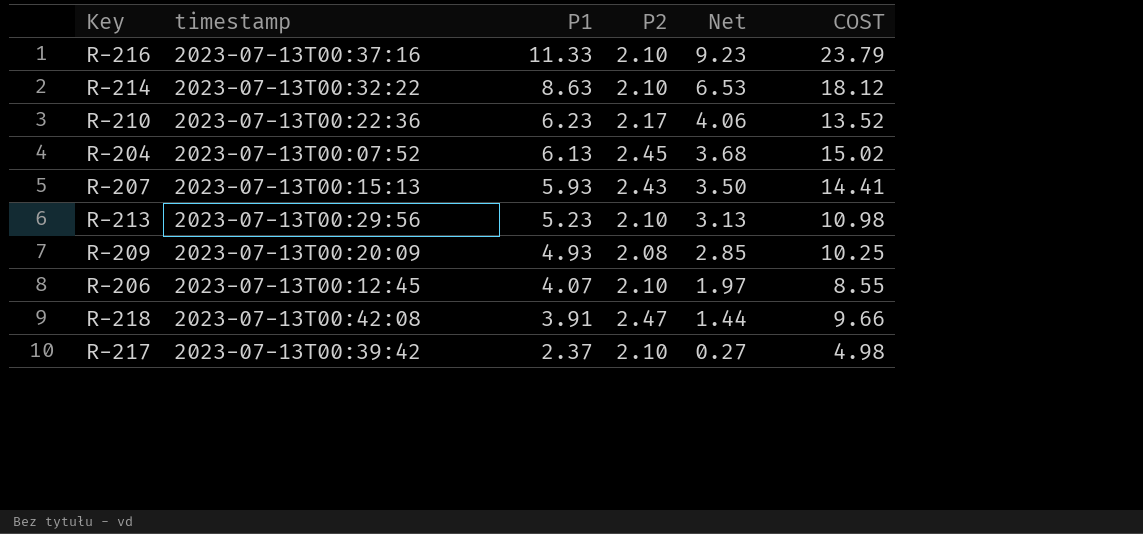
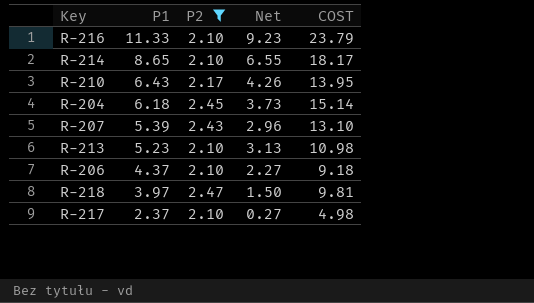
filter: none -> P2 != 2.08
column timestamp | position: 2 -> none
R-214 | P1: 8.63 -> 8.65
R-214 | Net: 6.53 -> 6.55
R-214 | COST: 18.12 -> 18.17
R-210 | P1: 6.23 -> 6.43
R-210 | Net: 4.06 -> 4.26
R-210 | COST: 13.52 -> 13.95
R-204 | P1: 6.13 -> 6.18
R-204 | Net: 3.68 -> 3.73
R-204 | COST: 15.02 -> 15.14
R-207 | P1: 5.93 -> 5.39
R-207 | Net: 3.50 -> 2.96
R-207 | COST: 14.41 -> 13.10
R-206 | P1: 4.07 -> 4.37
R-206 | Net: 1.97 -> 2.27
R-206 | COST: 8.55 -> 9.18
R-218 | P1: 3.91 -> 3.97
R-218 | Net: 1.44 -> 1.50
R-218 | COST: 9.66 -> 9.81

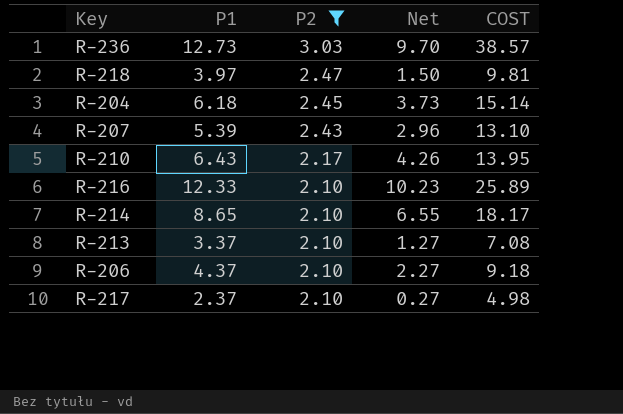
row order: P1 descending -> P2 descending
row R-236: none -> 12.73 | 3.03 | 9.70 | 38.57
R-216 | P1: 11.33 -> 12.33
R-216 | Net: 9.23 -> 10.23
R-216 | COST: 23.79 -> 25.89
R-213 | P1: 5.23 -> 3.37
R-213 | Net: 3.13 -> 1.27
R-213 | COST: 10.98 -> 7.08

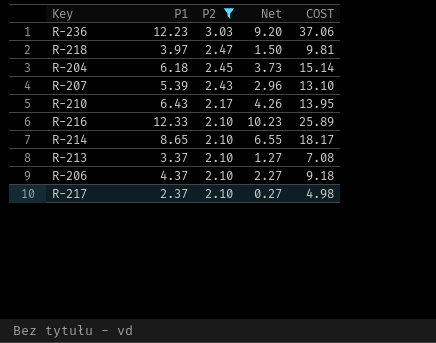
R-236 | P1: 12.73 -> 12.23
R-236 | Net: 9.70 -> 9.20
R-236 | COST: 38.57 -> 37.06

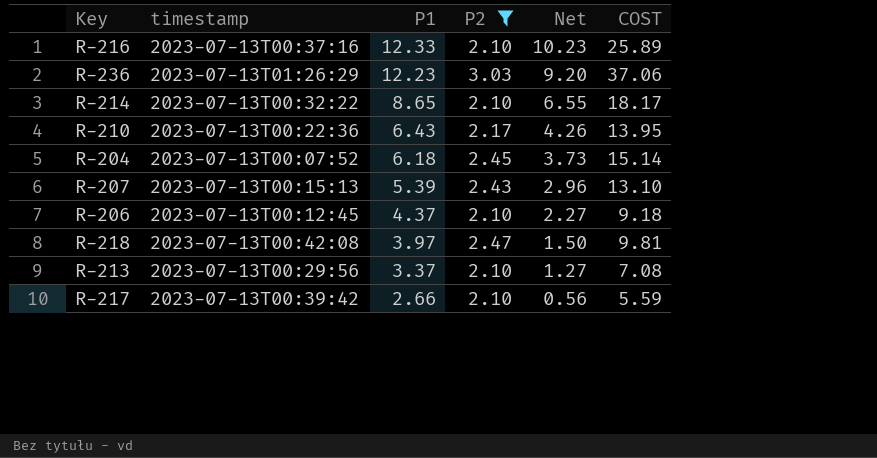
row order: P2 descending -> P1 descending
column timestamp | position: none -> 2
R-217 | P1: 2.37 -> 2.66
R-217 | Net: 0.27 -> 0.56
R-217 | COST: 4.98 -> 5.59

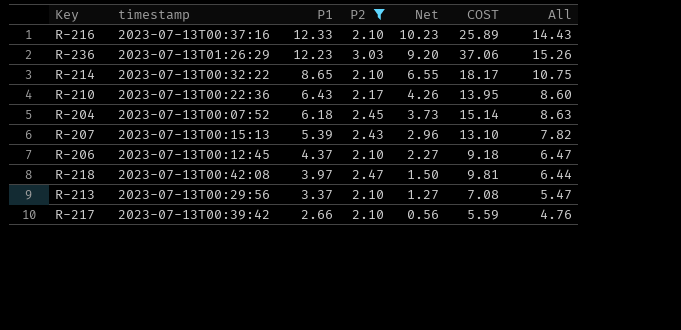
column All | formula: none -> [P1] + [P2]

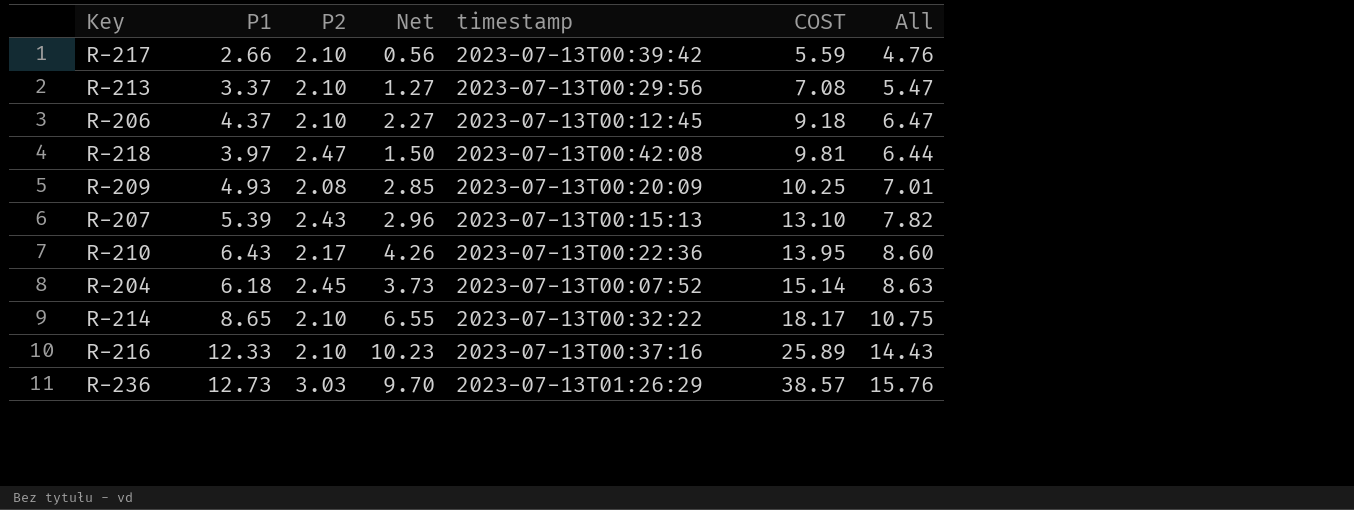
filter: P2 != 2.08 -> none
row order: P1 descending -> COST ascending
column timestamp | position: 2 -> 5
R-236 | P1: 12.23 -> 12.73
R-236 | Net: 9.20 -> 9.70
R-236 | COST: 37.06 -> 38.57
R-236 | All: 15.26 -> 15.76

